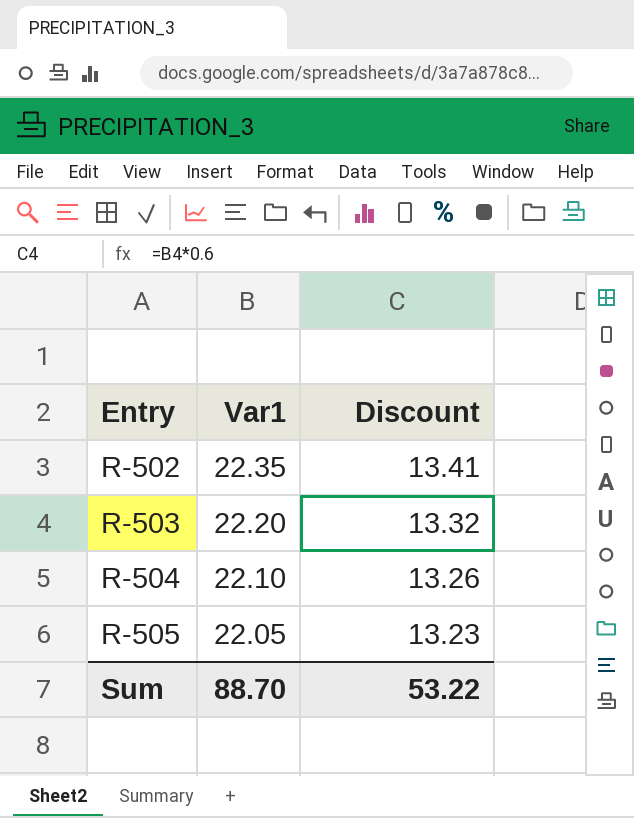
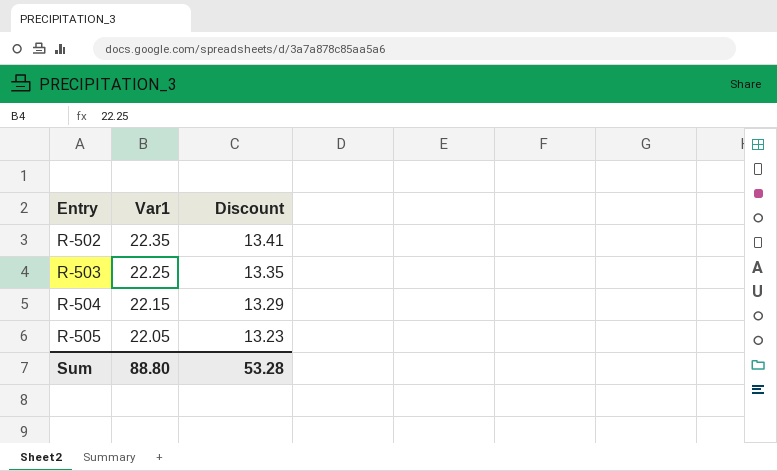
R-503 | Var1: 22.20 -> 22.25
R-503 | Discount: 13.32 -> 13.35
R-504 | Var1: 22.10 -> 22.15
R-504 | Discount: 13.26 -> 13.29
Sum | Var1: 88.70 -> 88.80
Sum | Discount: 53.22 -> 53.28

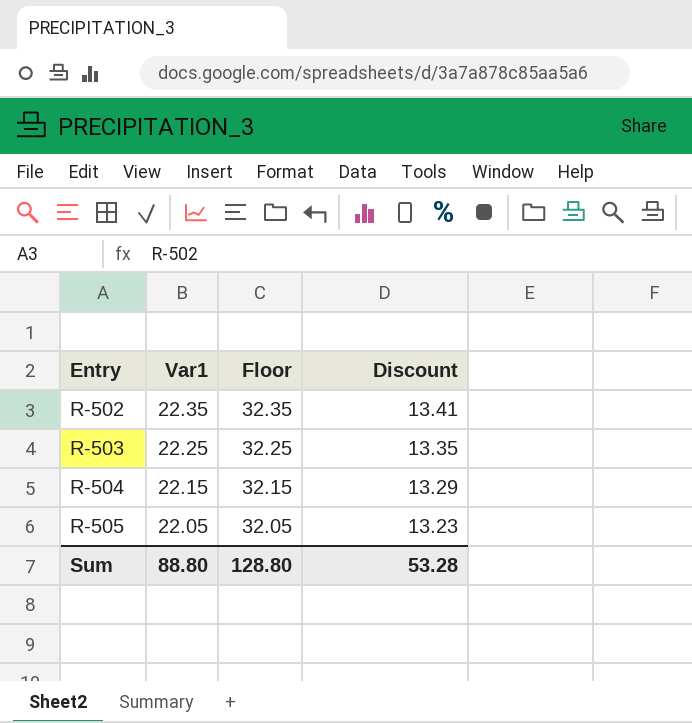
column Floor | formula: none -> [Var1] + 10

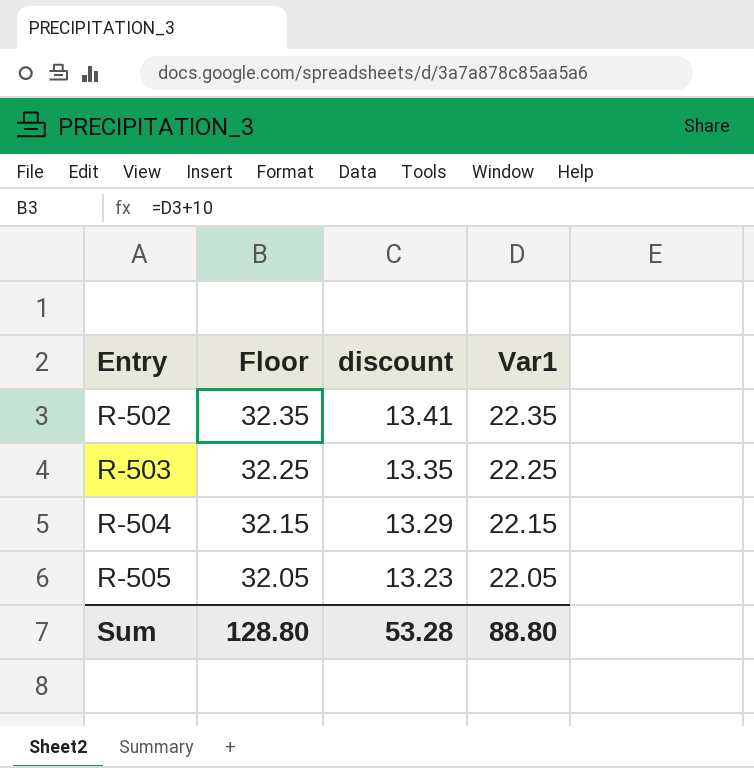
column name: Discount -> discount
column Var1 | position: 2 -> 4

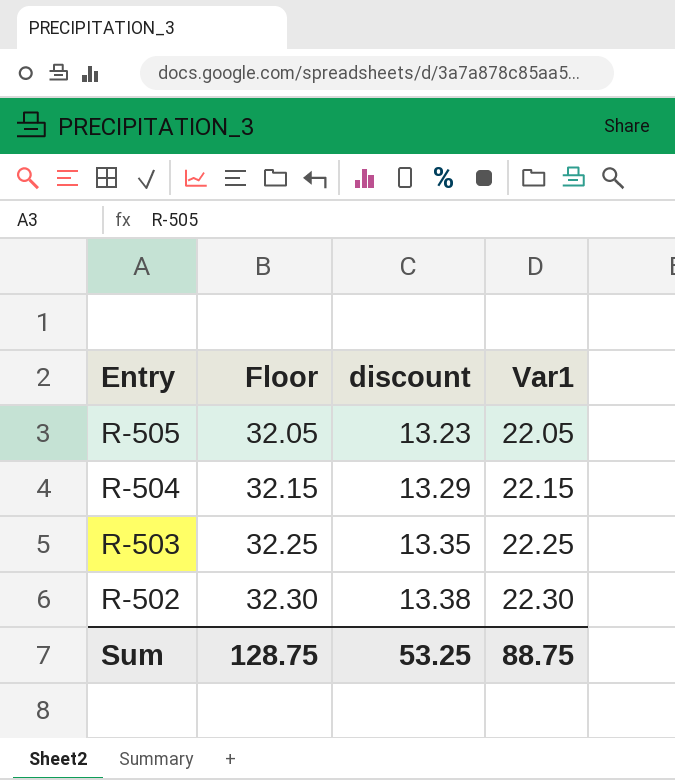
row order: Entry ascending -> Entry descending
R-502 | Floor: 32.35 -> 32.30
R-502 | discount: 13.41 -> 13.38
R-502 | Var1: 22.35 -> 22.30
Sum | Floor: 128.80 -> 128.75
Sum | discount: 53.28 -> 53.25
Sum | Var1: 88.80 -> 88.75

